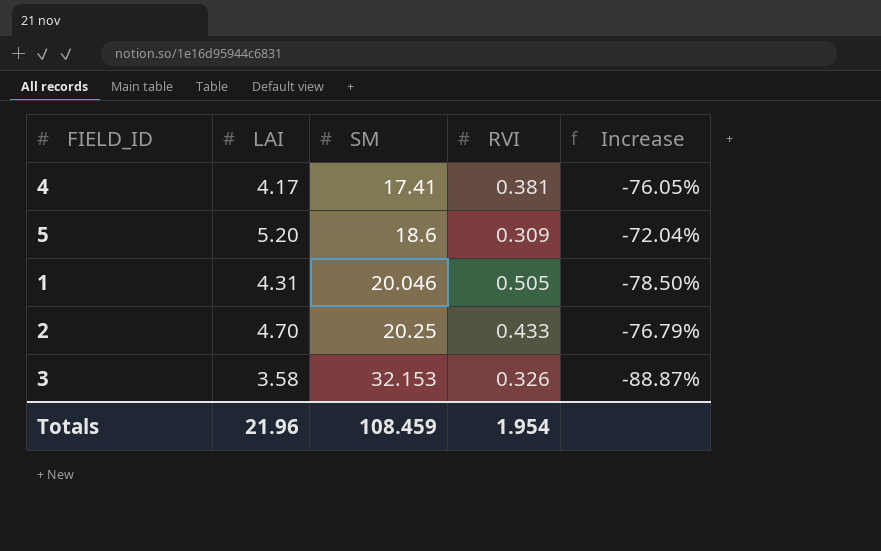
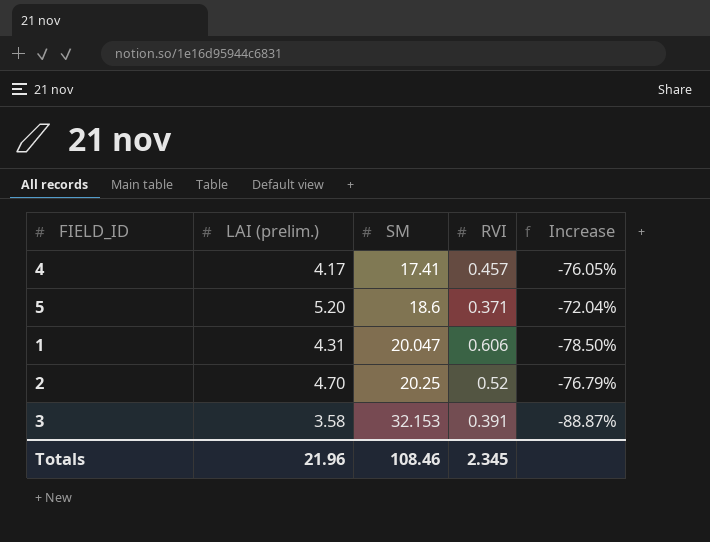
column name: LAI -> LAI (prelim.)
4 | RVI: 0.381 -> 0.457
5 | RVI: 0.309 -> 0.371
1 | SM: 20.046 -> 20.047
1 | RVI: 0.505 -> 0.606
2 | RVI: 0.433 -> 0.52
3 | RVI: 0.326 -> 0.391
Totals | SM: 108.459 -> 108.46
Totals | RVI: 1.954 -> 2.345

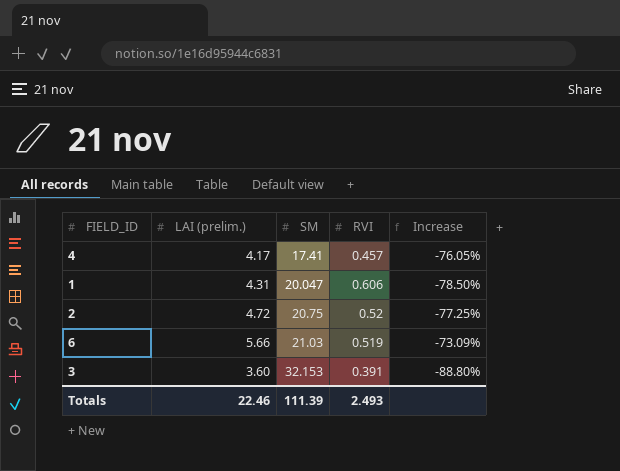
row 5: 5.20 | 18.6 | 0.371 | -72.04% -> none
2 | LAI (prelim.): 4.70 -> 4.72
2 | SM: 20.25 -> 20.75
2 | Increase: -76.79% -> -77.25%
row 6: none -> 5.66 | 21.03 | 0.519 | -73.09%
3 | LAI (prelim.): 3.58 -> 3.60
3 | Increase: -88.87% -> -88.80%
Totals | LAI (prelim.): 21.96 -> 22.46
Totals | SM: 108.46 -> 111.39
Totals | RVI: 2.345 -> 2.493

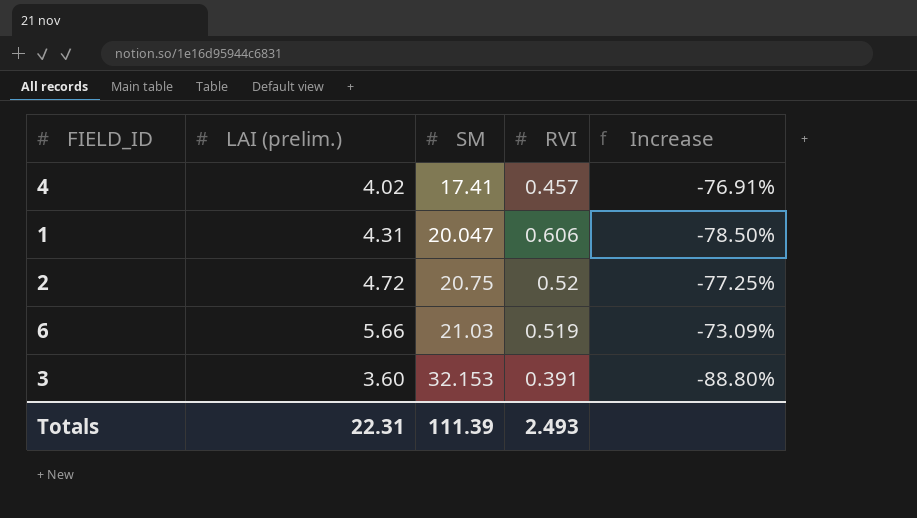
4 | LAI (prelim.): 4.17 -> 4.02
4 | Increase: -76.05% -> -76.91%
Totals | LAI (prelim.): 22.46 -> 22.31

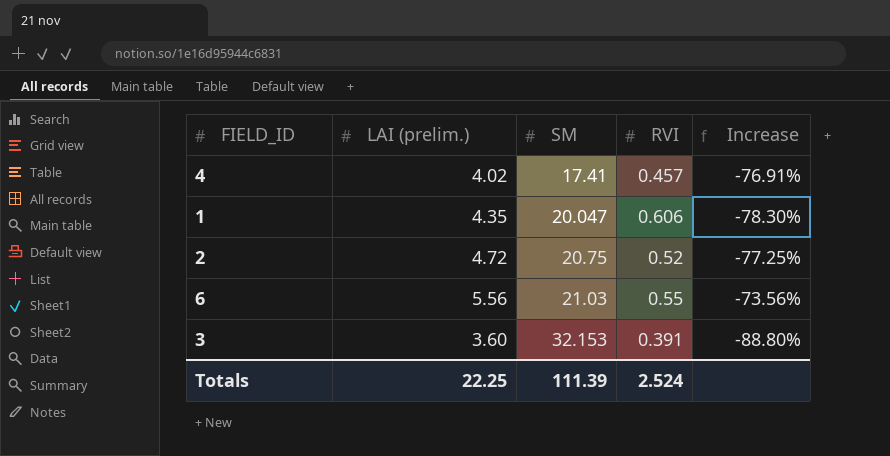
1 | LAI (prelim.): 4.31 -> 4.35
1 | Increase: -78.50% -> -78.30%
6 | LAI (prelim.): 5.66 -> 5.56
6 | RVI: 0.519 -> 0.55
6 | Increase: -73.09% -> -73.56%
Totals | LAI (prelim.): 22.31 -> 22.25
Totals | RVI: 2.493 -> 2.524

